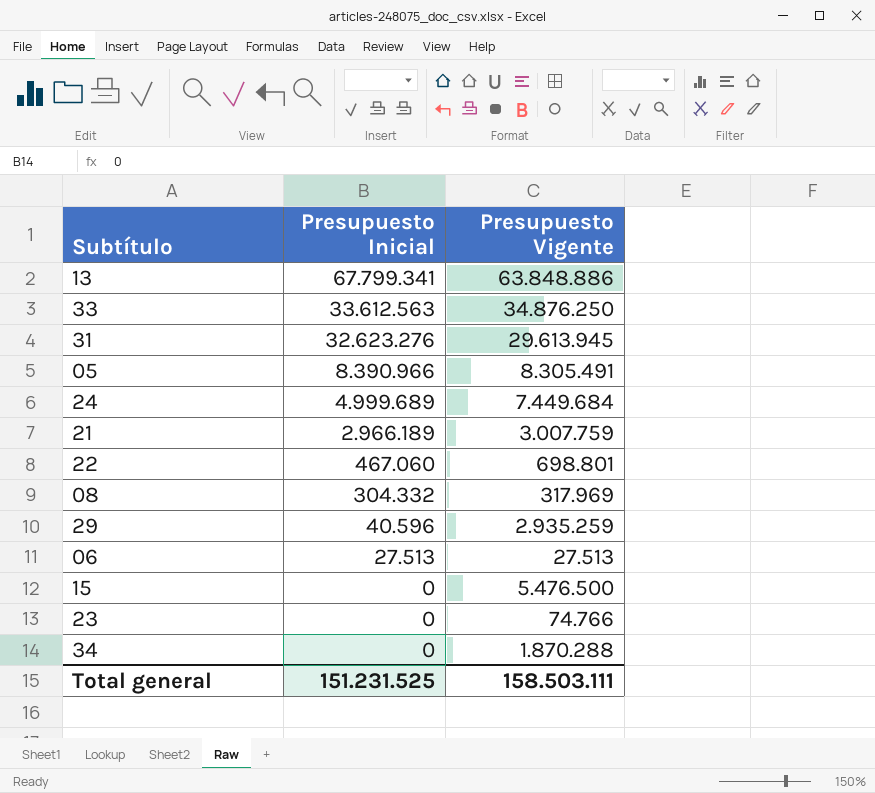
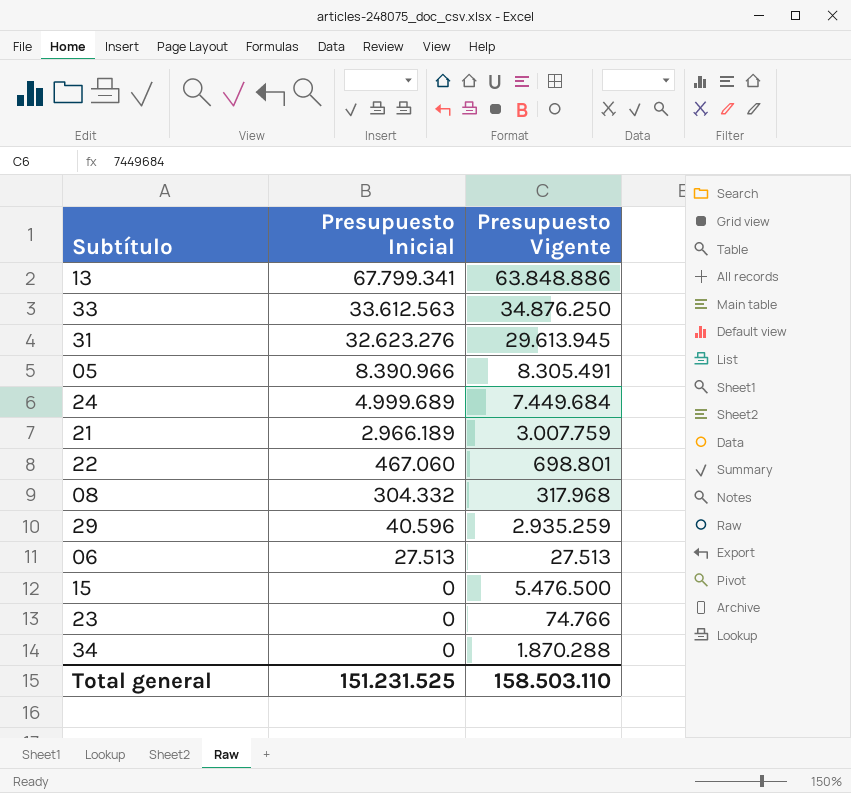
08 | Presupuesto Vigente: 317.969 -> 317.968
Total general | Presupuesto Vigente: 158.503.111 -> 158.503.110

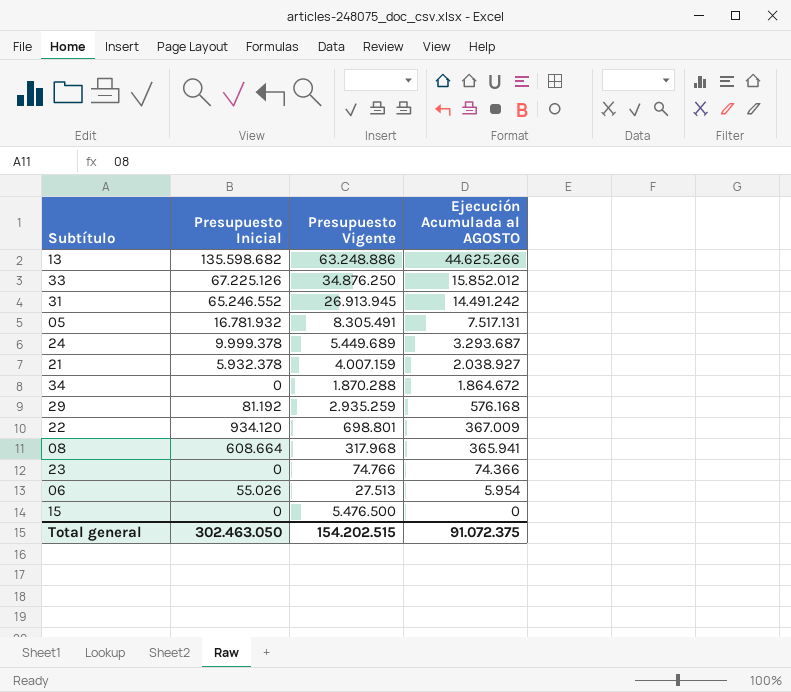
row order: Presupuesto Inicial descending -> Ejecución Acumulada al AGOSTO descending
column Ejecución Acumulada al AGOSTO | position: none -> 4
13 | Presupuesto Inicial: 67.799.341 -> 135.598.682
13 | Presupuesto Vigente: 63.848.886 -> 63.248.886
33 | Presupuesto Inicial: 33.612.563 -> 67.225.126
31 | Presupuesto Inicial: 32.623.276 -> 65.246.552
31 | Presupuesto Vigente: 29.613.945 -> 26.913.945
05 | Presupuesto Inicial: 8.390.966 -> 16.781.932
24 | Presupuesto Inicial: 4.999.689 -> 9.999.378
24 | Presupuesto Vigente: 7.449.684 -> 5.449.689
21 | Presupuesto Inicial: 2.966.189 -> 5.932.378
21 | Presupuesto Vigente: 3.007.759 -> 4.007.159
29 | Presupuesto Inicial: 40.596 -> 81.192
22 | Presupuesto Inicial: 467.060 -> 934.120
08 | Presupuesto Inicial: 304.332 -> 608.664
06 | Presupuesto Inicial: 27.513 -> 55.026
Total general | Presupuesto Inicial: 151.231.525 -> 302.463.050
Total general | Presupuesto Vigente: 158.503.110 -> 154.202.515

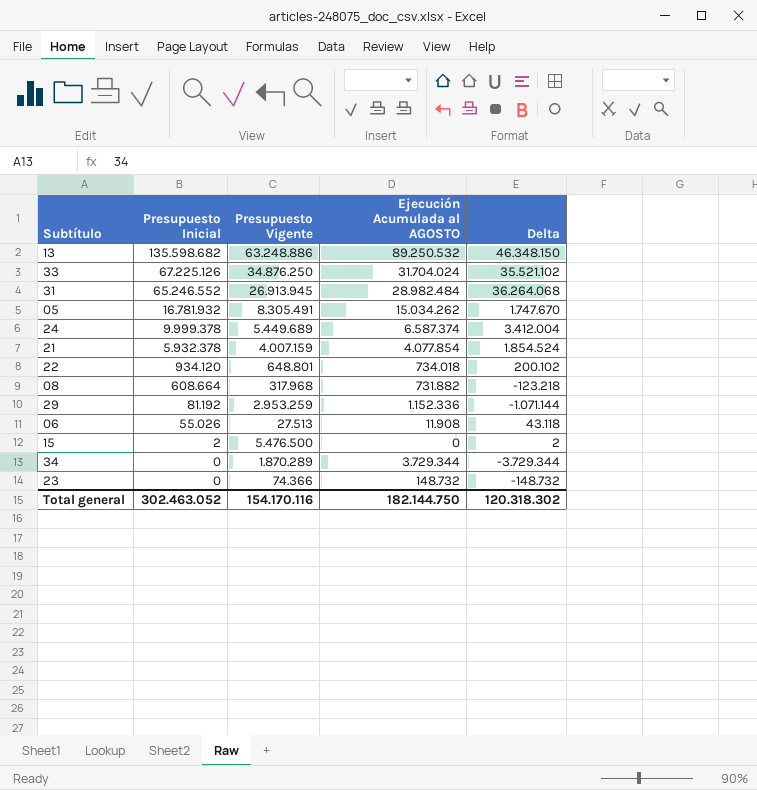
row order: Ejecución Acumulada al AGOSTO descending -> Presupuesto Inicial descending
column Delta | formula: none -> [Presupuesto Inicial] - [Ejecución Acumulada al AGOSTO]
13 | Ejecución Acumulada al AGOSTO: 44.625.266 -> 89.250.532
33 | Ejecución Acumulada al AGOSTO: 15.852.012 -> 31.704.024
31 | Ejecución Acumulada al AGOSTO: 14.491.242 -> 28.982.484
05 | Ejecución Acumulada al AGOSTO: 7.517.131 -> 15.034.262
24 | Ejecución Acumulada al AGOSTO: 3.293.687 -> 6.587.374
21 | Ejecución Acumulada al AGOSTO: 2.038.927 -> 4.077.854
22 | Presupuesto Vigente: 698.801 -> 648.801
22 | Ejecución Acumulada al AGOSTO: 367.009 -> 734.018
08 | Ejecución Acumulada al AGOSTO: 365.941 -> 731.882
29 | Presupuesto Vigente: 2.935.259 -> 2.953.259
29 | Ejecución Acumulada al AGOSTO: 576.168 -> 1.152.336
06 | Ejecución Acumulada al AGOSTO: 5.954 -> 11.908
15 | Presupuesto Inicial: 0 -> 2
34 | Presupuesto Vigente: 1.870.288 -> 1.870.289
34 | Ejecución Acumulada al AGOSTO: 1.864.672 -> 3.729.344
23 | Presupuesto Vigente: 74.766 -> 74.366
23 | Ejecución Acumulada al AGOSTO: 74.366 -> 148.732
Total general | Presupuesto Inicial: 302.463.050 -> 302.463.052
Total general | Presupuesto Vigente: 154.202.515 -> 154.170.116
Total general | Ejecución Acumulada al AGOSTO: 91.072.375 -> 182.144.750

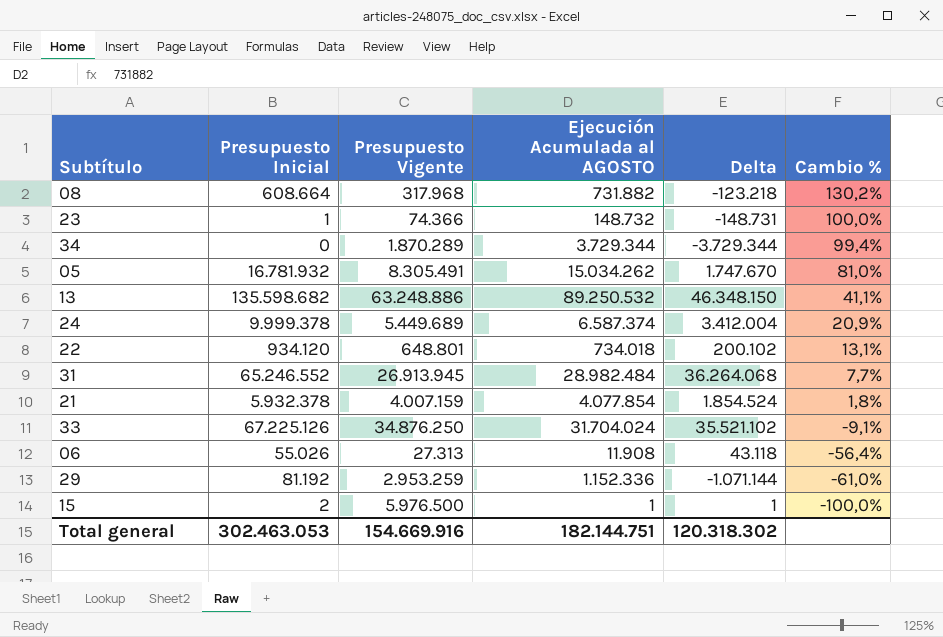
row order: Presupuesto Inicial descending -> Cambio % descending
column Cambio % | formula: none -> ([Ejecución Acumulada al AGOSTO] - [Presupuesto Vigente]) / [Presupuesto Vigente]
23 | Presupuesto Inicial: 0 -> 1
23 | Delta: -148.732 -> -148.731
06 | Presupuesto Vigente: 27.513 -> 27.313
15 | Presupuesto Vigente: 5.476.500 -> 5.976.500
15 | Ejecución Acumulada al AGOSTO: 0 -> 1
15 | Delta: 2 -> 1
Total general | Presupuesto Inicial: 302.463.052 -> 302.463.053
Total general | Presupuesto Vigente: 154.170.116 -> 154.669.916
Total general | Ejecución Acumulada al AGOSTO: 182.144.750 -> 182.144.751

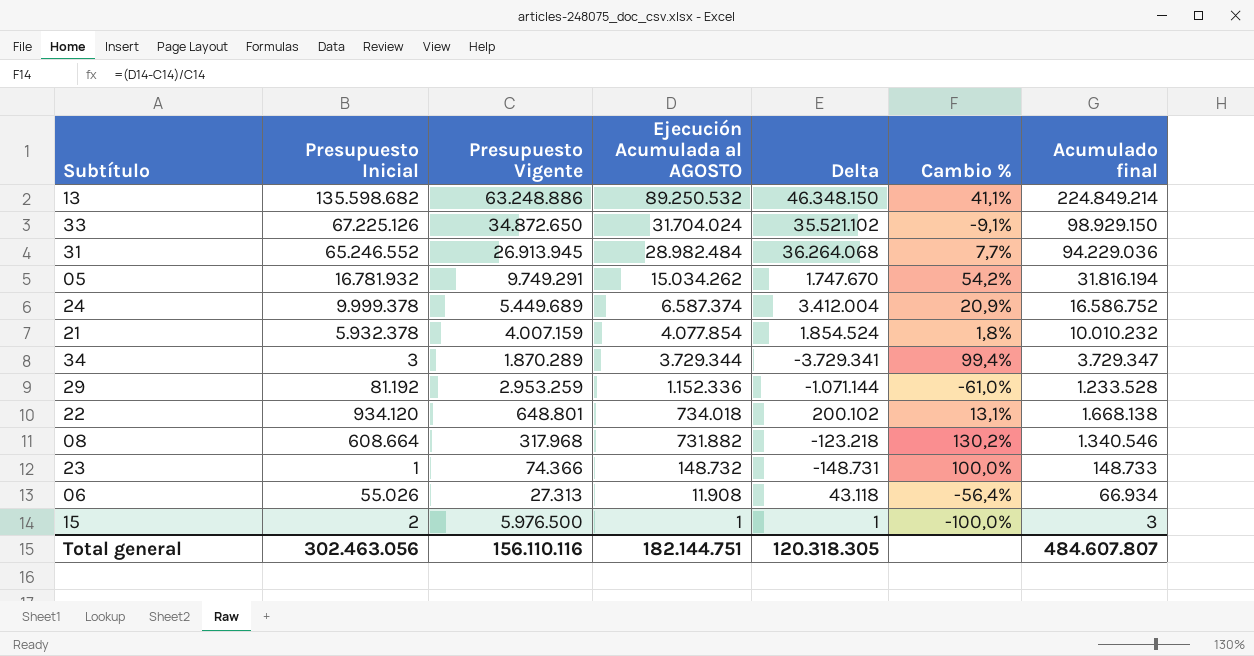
row order: Cambio % descending -> Ejecución Acumulada al AGOSTO descending
column Acumulado final | formula: none -> [Presupuesto Inicial] + [Ejecución Acumulada al AGOSTO]
33 | Presupuesto Vigente: 34.876.250 -> 34.872.650
05 | Presupuesto Vigente: 8.305.491 -> 9.749.291
05 | Cambio %: 81,0% -> 54,2%
34 | Presupuesto Inicial: 0 -> 3
34 | Delta: -3.729.344 -> -3.729.341
Total general | Presupuesto Inicial: 302.463.053 -> 302.463.056
Total general | Presupuesto Vigente: 154.669.916 -> 156.110.116
Total general | Delta: 120.318.302 -> 120.318.305

